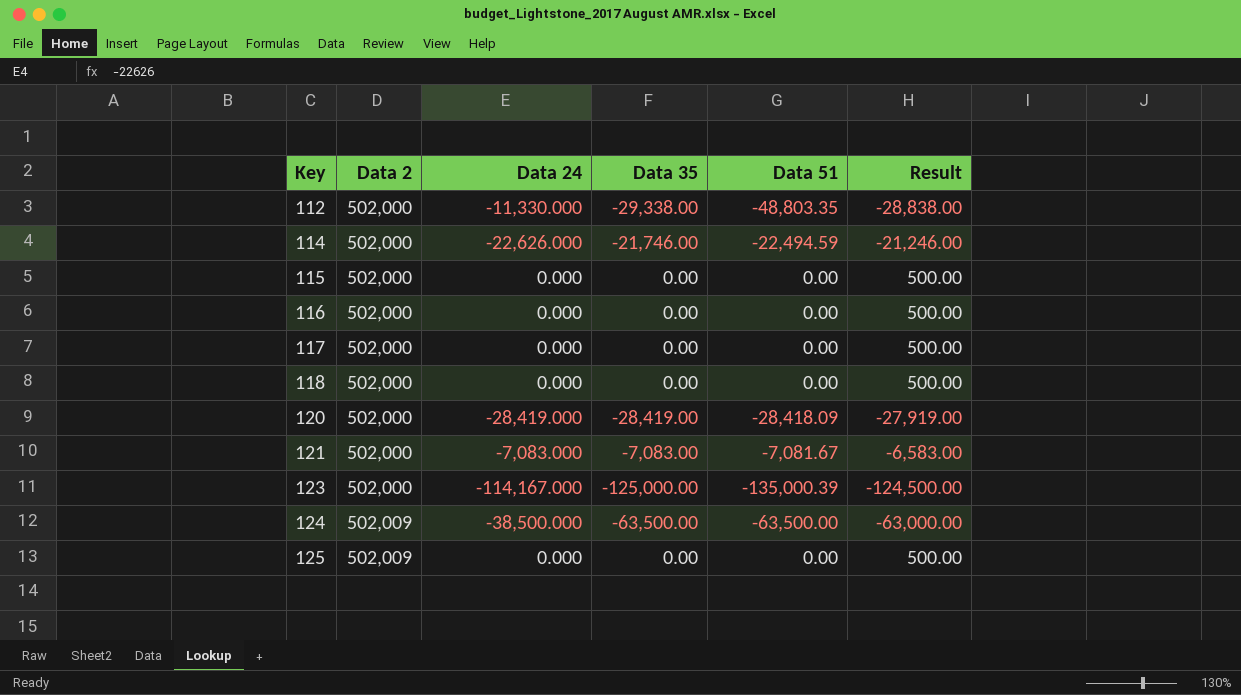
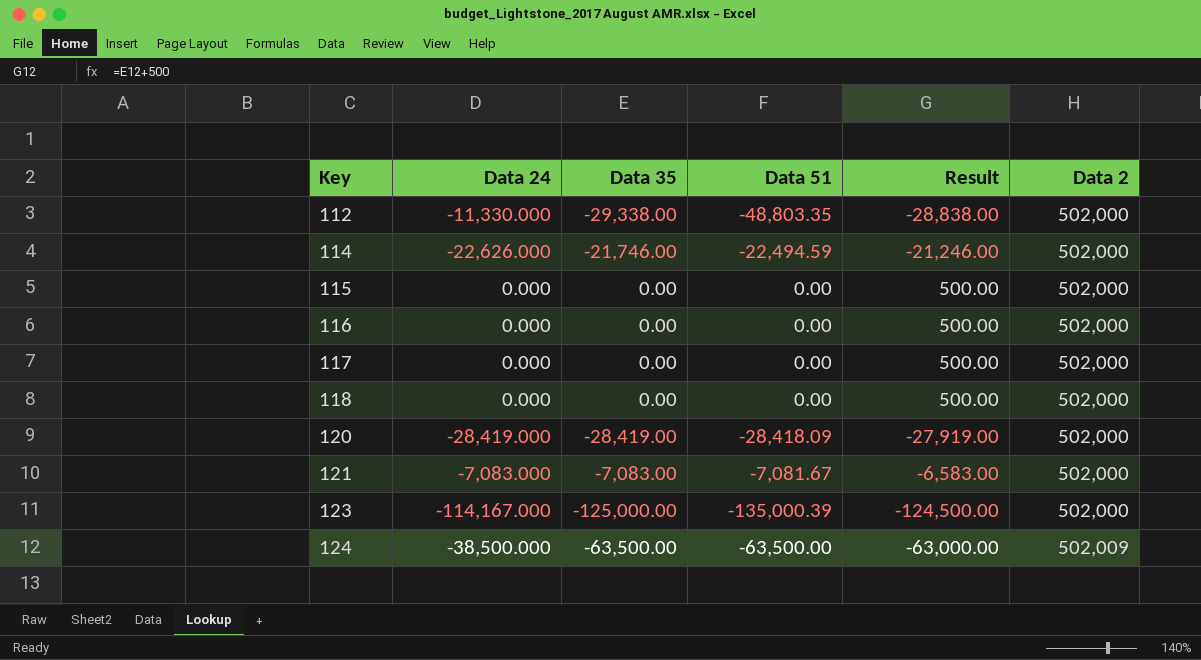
column Data 2 | position: 2 -> 6
row 125: 502,009 | 0.000 | 0.00 | 0.00 | 500.00 -> none

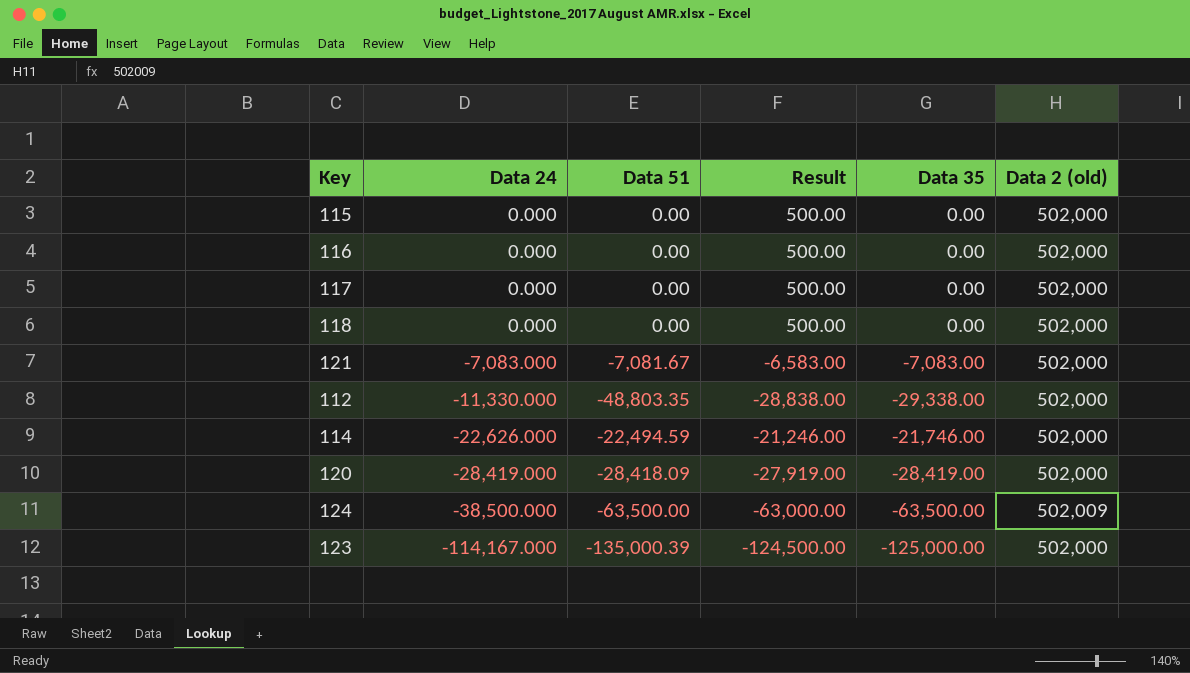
row order: Key ascending -> Data 24 descending
column Data 35 | position: 3 -> 5
column name: Data 2 -> Data 2 (old)

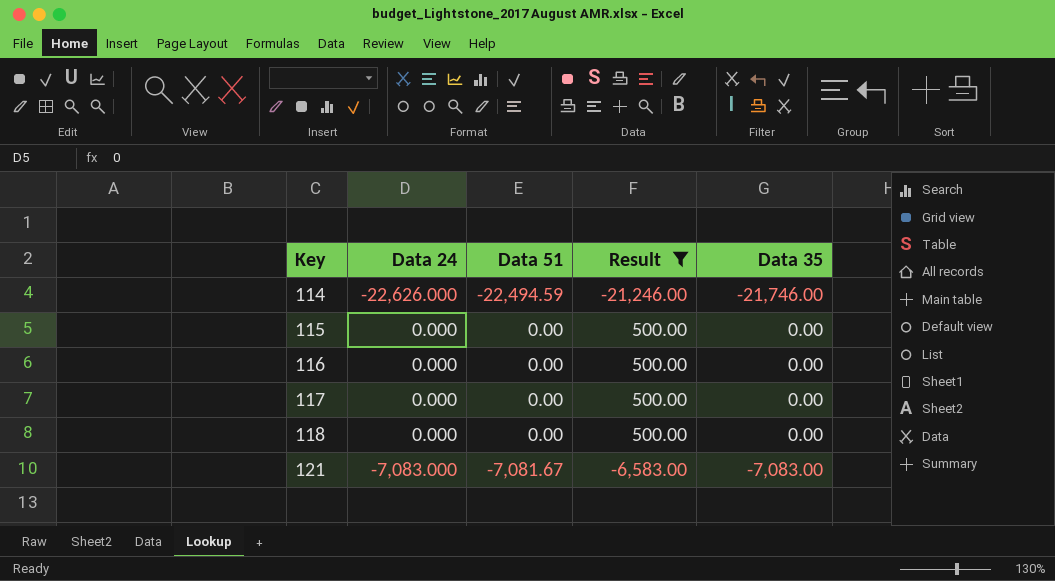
filter: none -> Result >= -21,246.00
row order: Data 24 descending -> Key ascending
column Data 2 (old) | position: 6 -> none

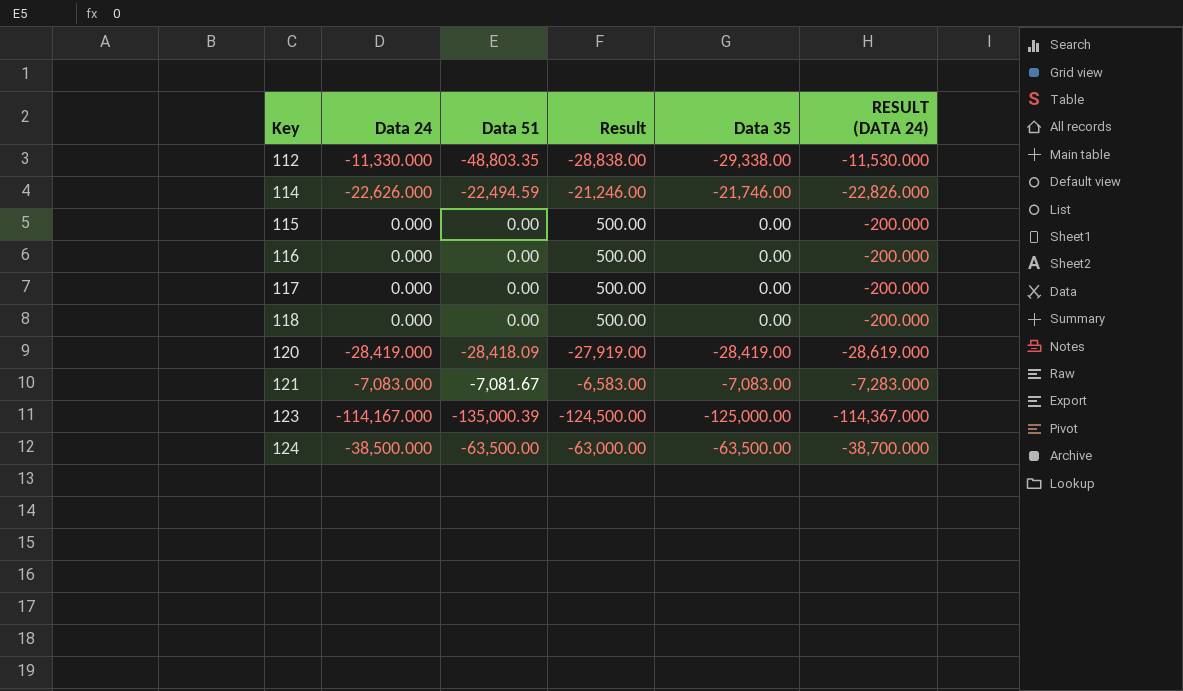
filter: Result >= -21,246.00 -> none
column RESULT (DATA 24) | formula: none -> [Data 24] - 200

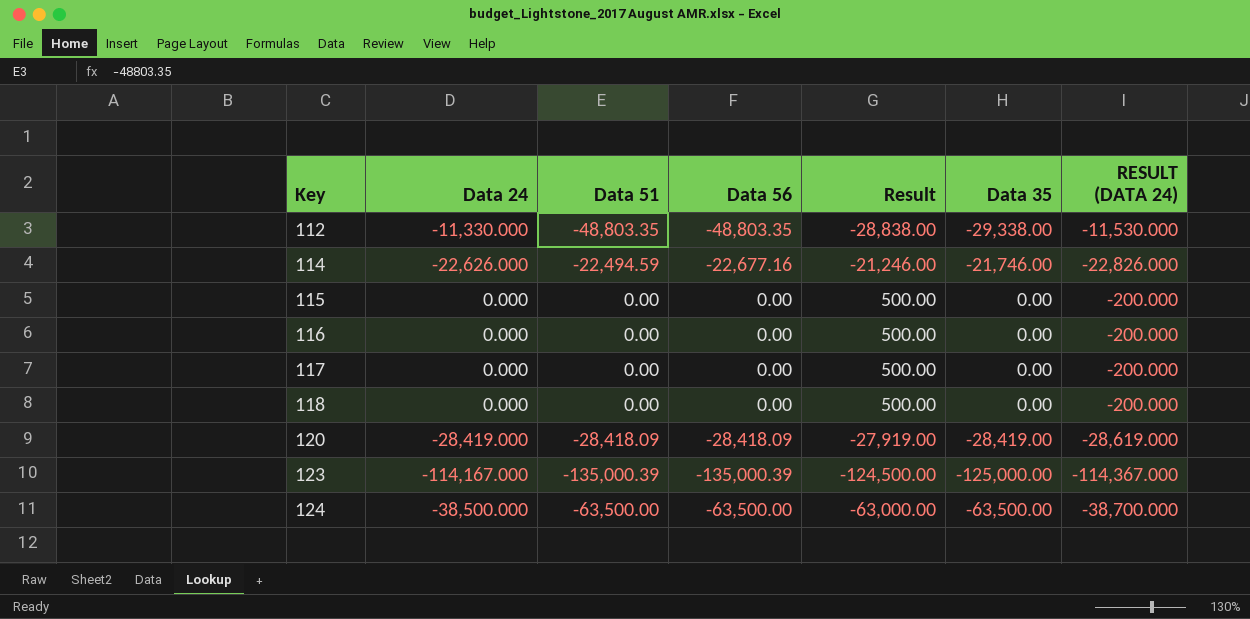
column Data 56 | position: none -> 4
row 121: -7,083.000 | -7,081.67 | -6,583.00 | -7,083.00 | -7,283.000 -> none

